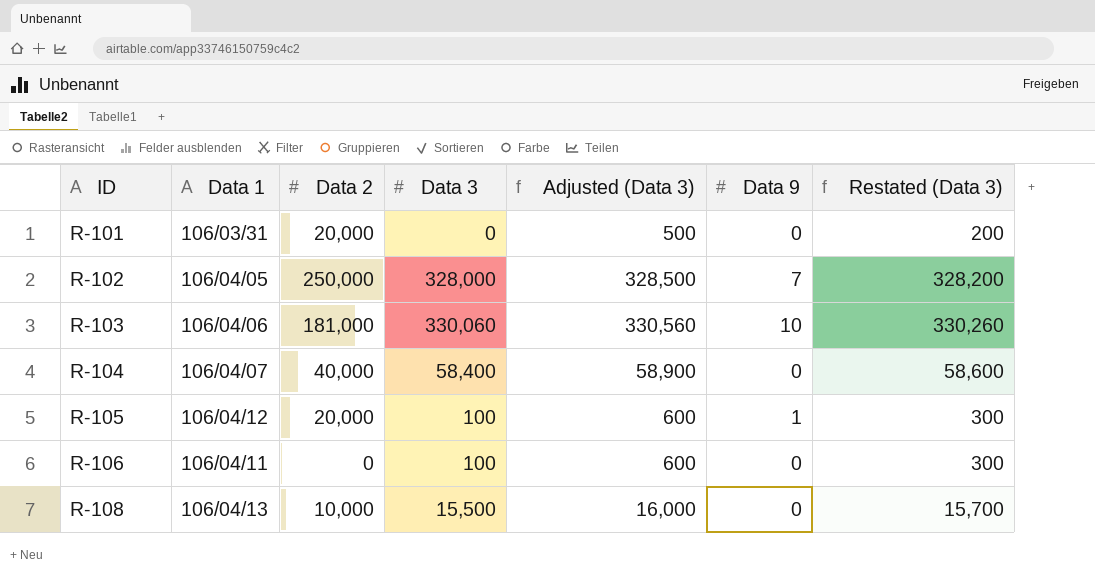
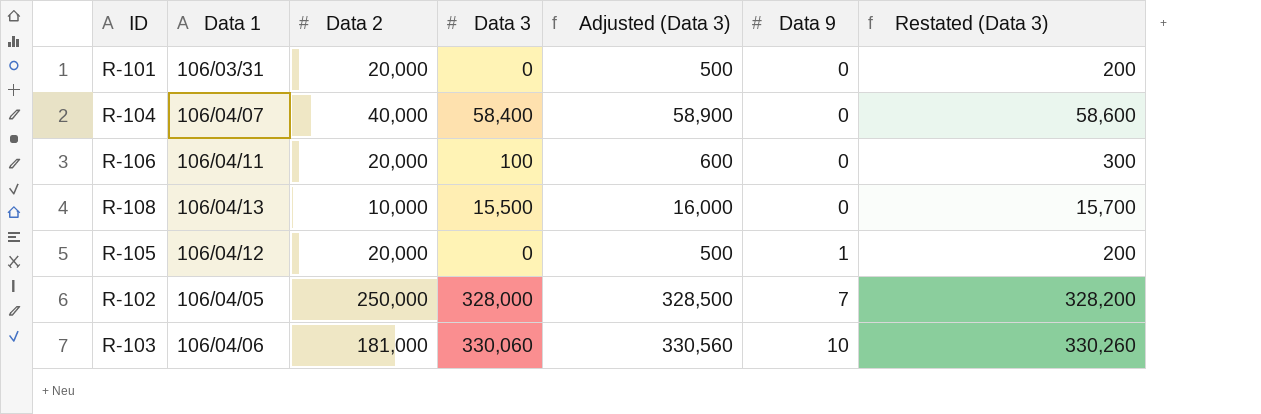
row order: ID ascending -> Data 9 ascending
R-106 | Data 2: 0 -> 20,000
R-105 | Data 3: 100 -> 0
R-105 | Adjusted (Data 3): 600 -> 500
R-105 | Restated (Data 3): 300 -> 200

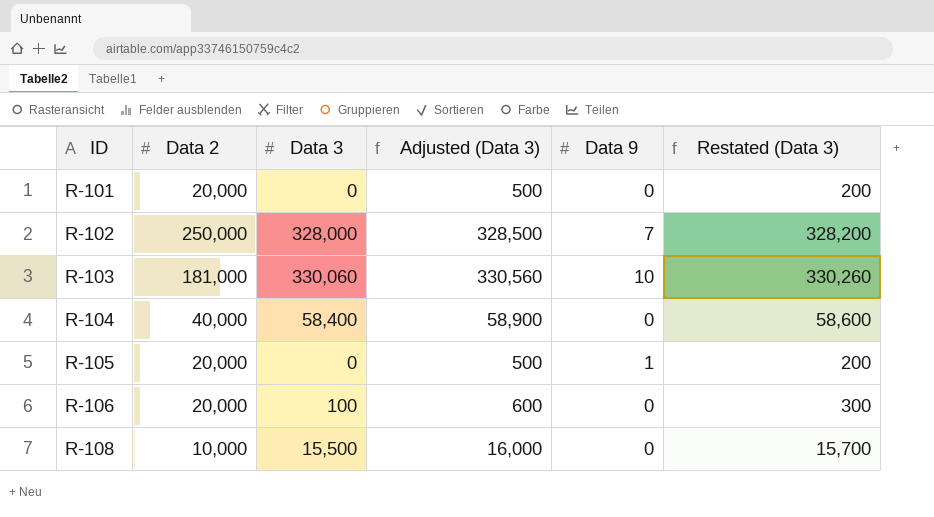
row order: Data 9 ascending -> ID ascending
column Data 1 | position: 2 -> none

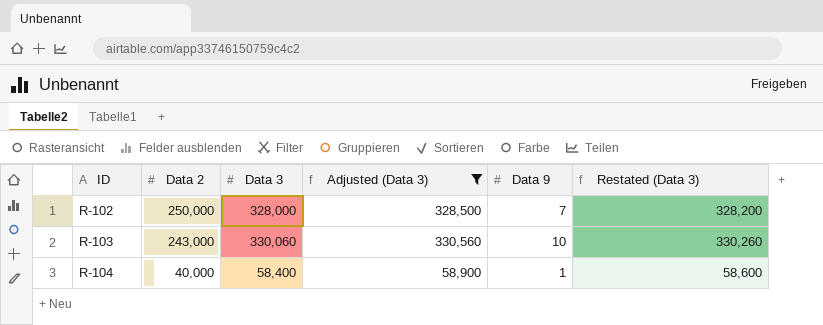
filter: none -> Adjusted (Data 3) >= 58,900
R-103 | Data 2: 181,000 -> 243,000
R-104 | Data 9: 0 -> 1

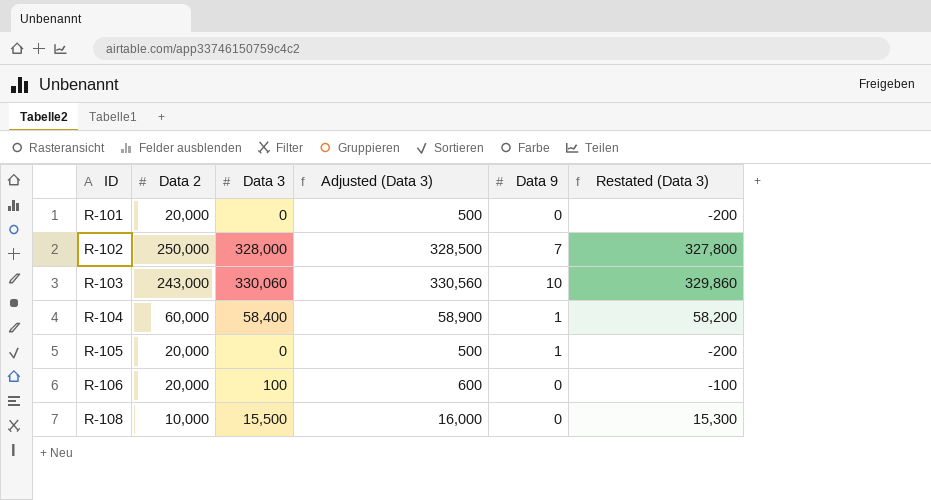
filter: Adjusted (Data 3) >= 58,900 -> none
column Restated (Data 3) | formula: [Data 3] + 200 -> [Data 3] - 200
R-104 | Data 2: 40,000 -> 60,000

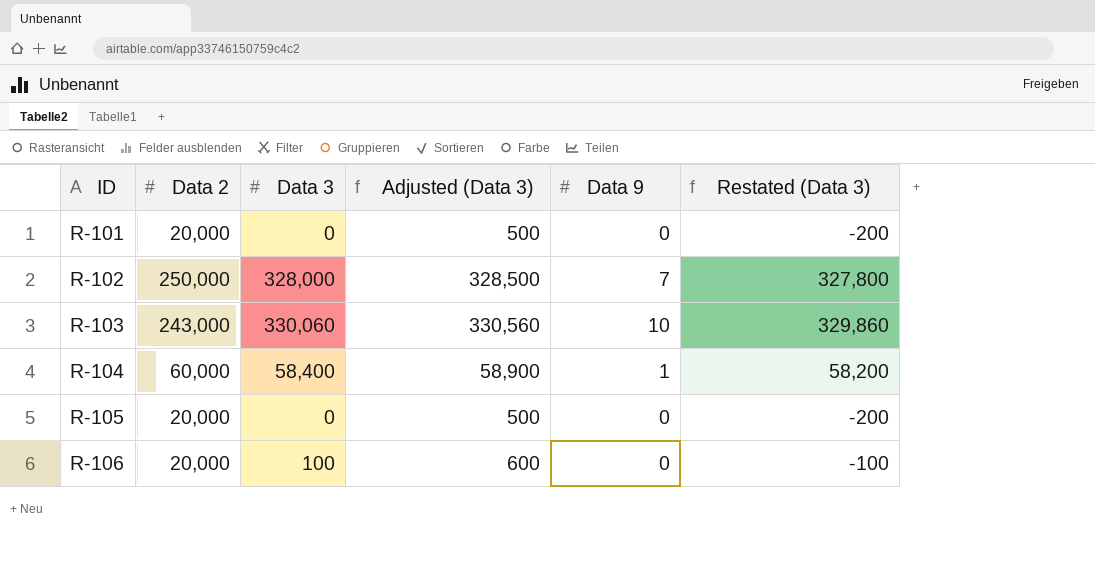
row R-108: 10,000 | 15,500 | 16,000 | 0 | 15,300 -> none
R-105 | Data 9: 1 -> 0

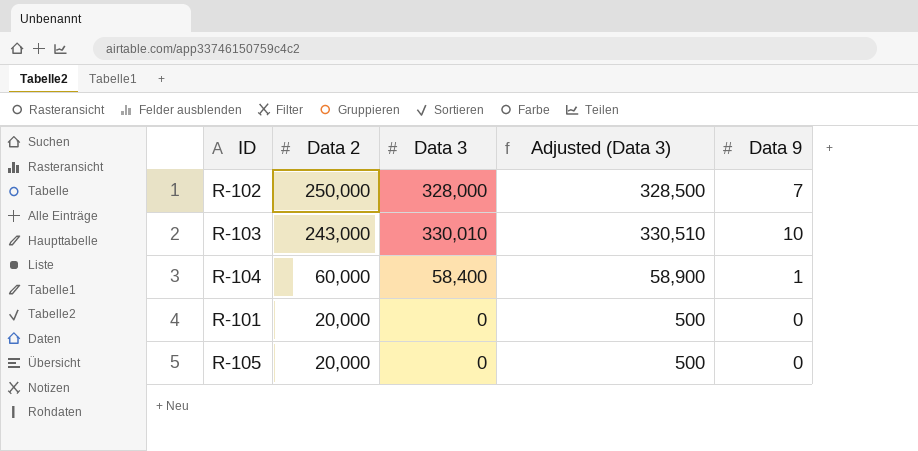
row order: ID ascending -> Data 2 descending
column Restated (Data 3) | formula: [Data 3] - 200 -> none
row R-106: 20,000 | 100 | 600 | 0 | -100 -> none
R-103 | Data 3: 330,060 -> 330,010
R-103 | Adjusted (Data 3): 330,560 -> 330,510

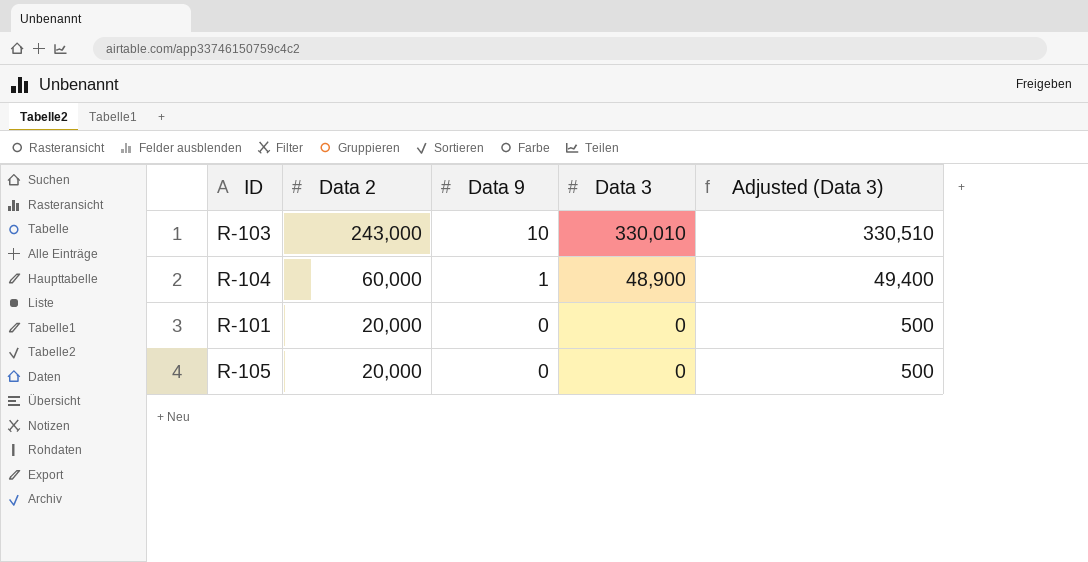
column Data 9 | position: 5 -> 3
row R-102: 250,000 | 328,000 | 328,500 | 7 -> none
R-104 | Data 3: 58,400 -> 48,900
R-104 | Adjusted (Data 3): 58,900 -> 49,400

